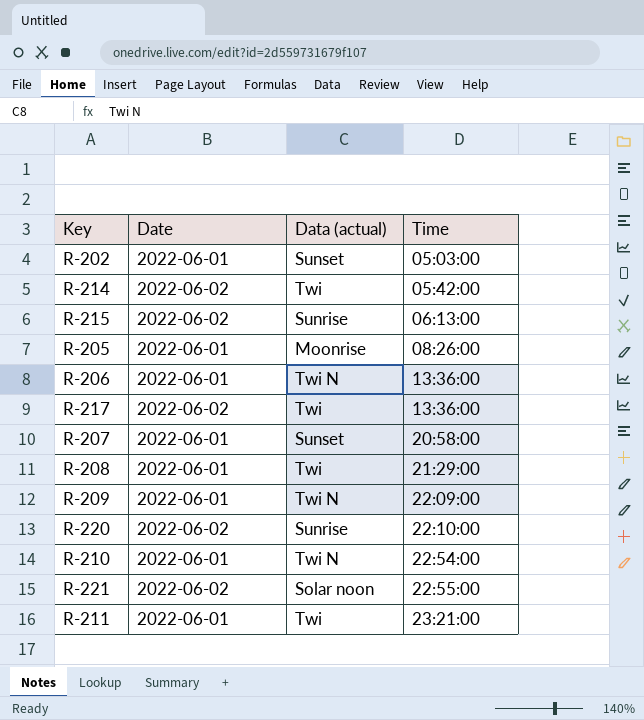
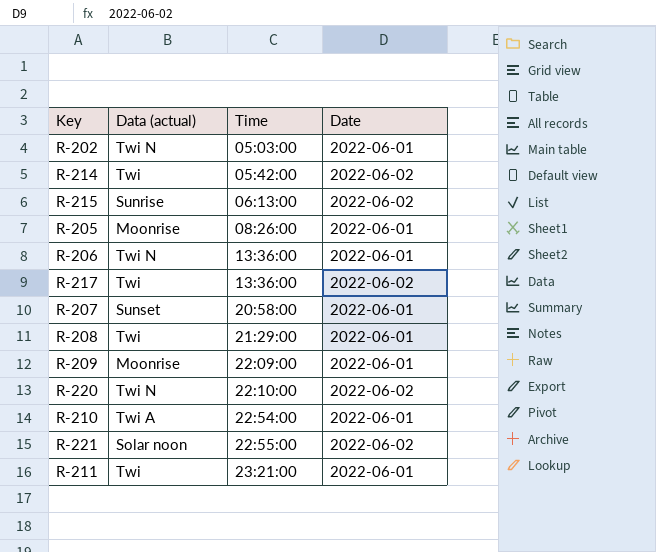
column Date | position: 2 -> 4
R-202 | Data (actual): Sunset -> Twi N
R-209 | Data (actual): Twi N -> Moonrise
R-220 | Data (actual): Sunrise -> Twi N
R-210 | Data (actual): Twi N -> Twi A

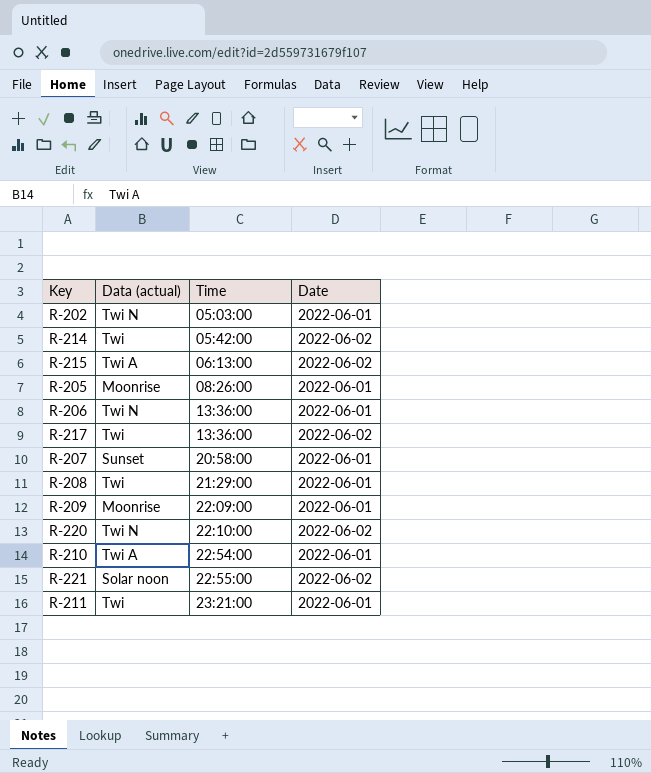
R-215 | Data (actual): Sunrise -> Twi A

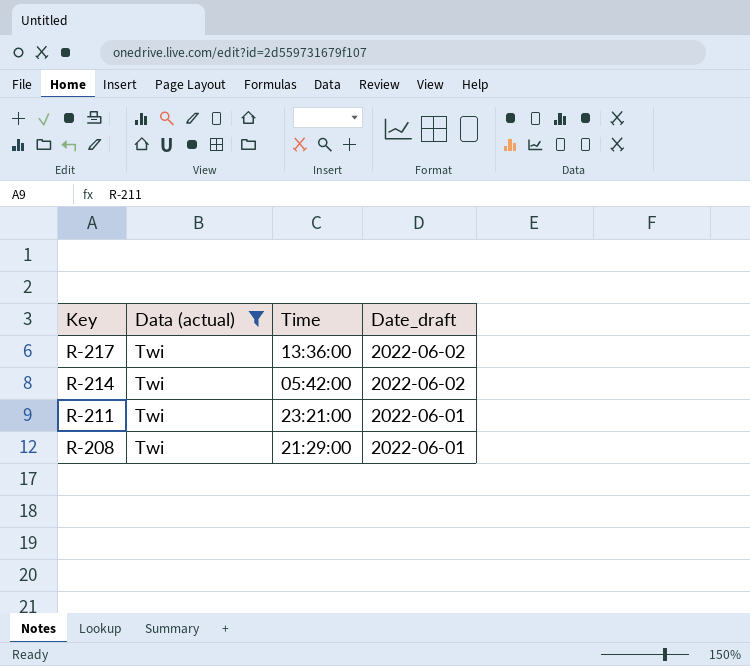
filter: none -> Data (actual) = Twi
row order: Time ascending -> Key descending
column name: Date -> Date_draft

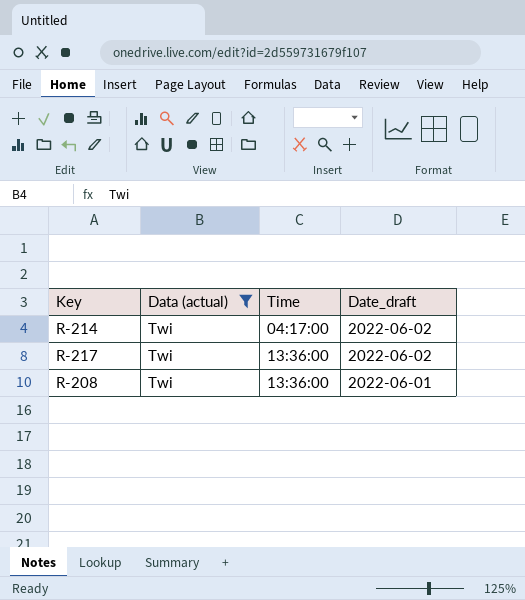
row order: Key descending -> Time ascending
row R-211: Twi | 23:21:00 | 2022-06-01 -> none
R-214 | Time: 05:42:00 -> 04:17:00
R-208 | Time: 21:29:00 -> 13:36:00

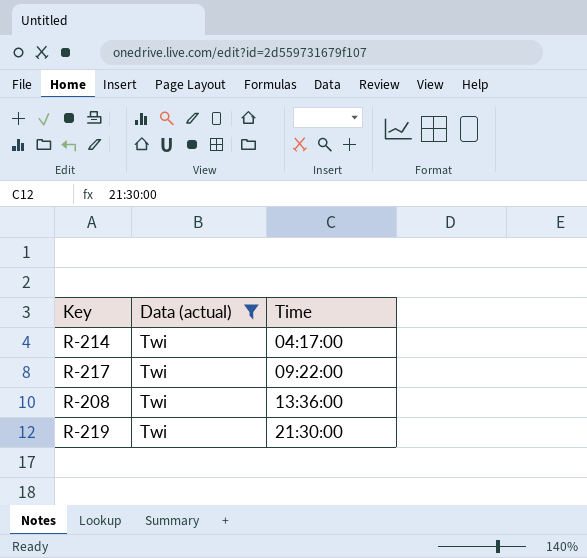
column Date_draft | position: 4 -> none
R-217 | Time: 13:36:00 -> 09:22:00
row R-219: none -> Twi | 21:30:00

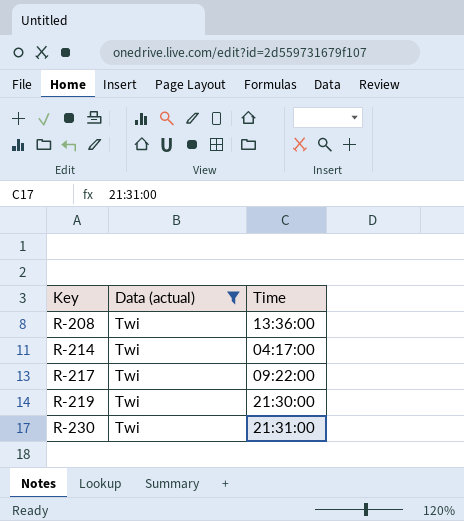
row order: Time ascending -> Key ascending
row R-230: none -> Twi | 21:31:00

